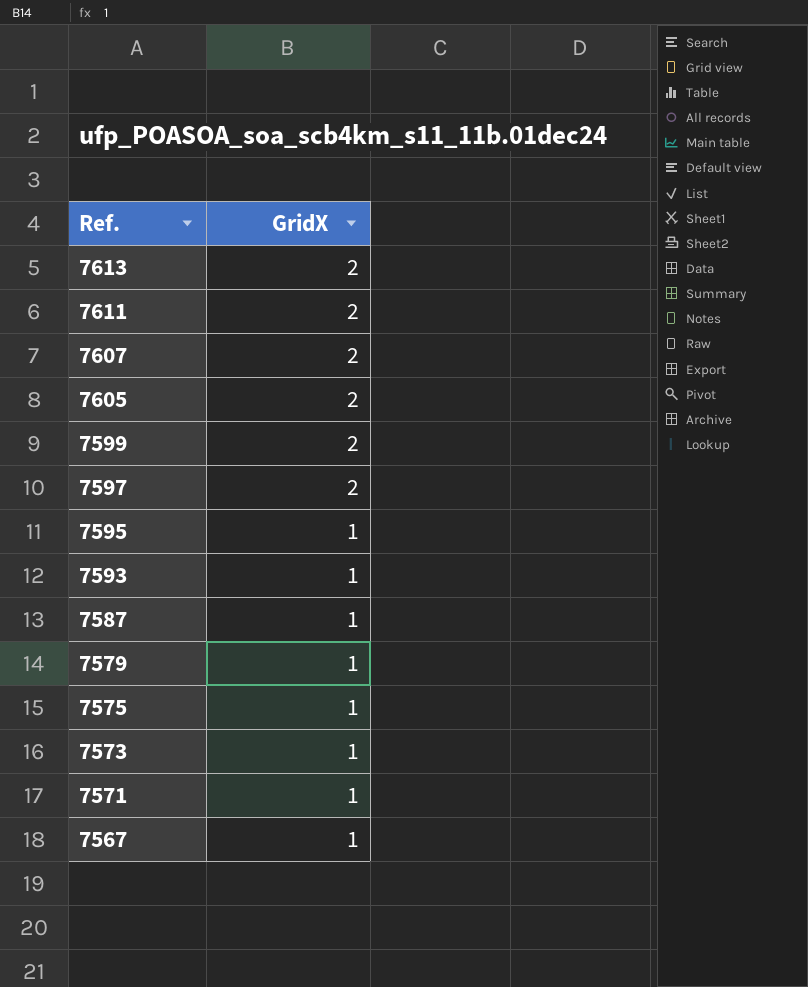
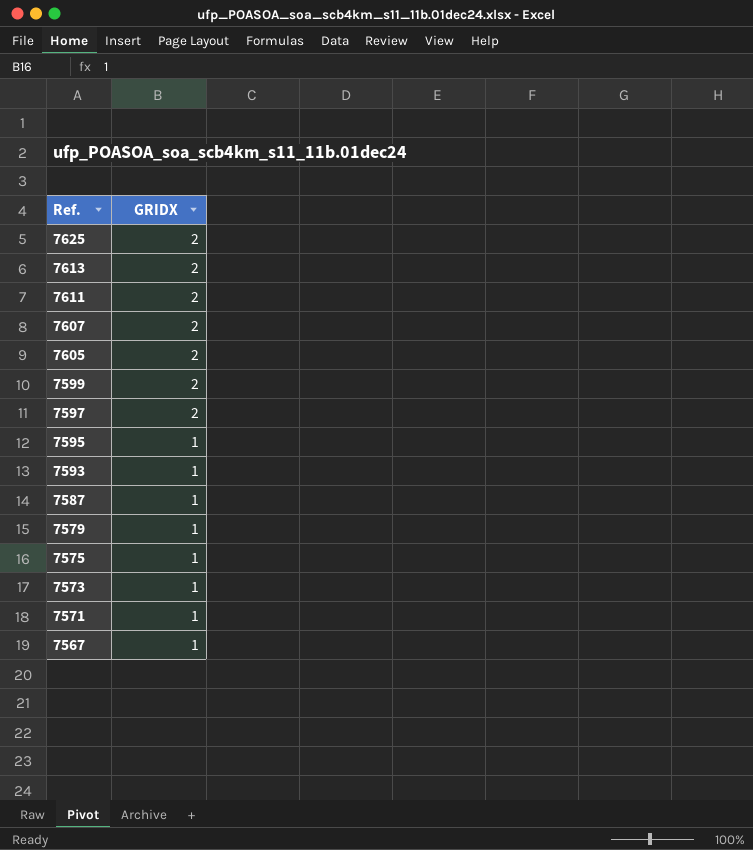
column name: GridX -> GRIDX
row 7625: none -> 2

